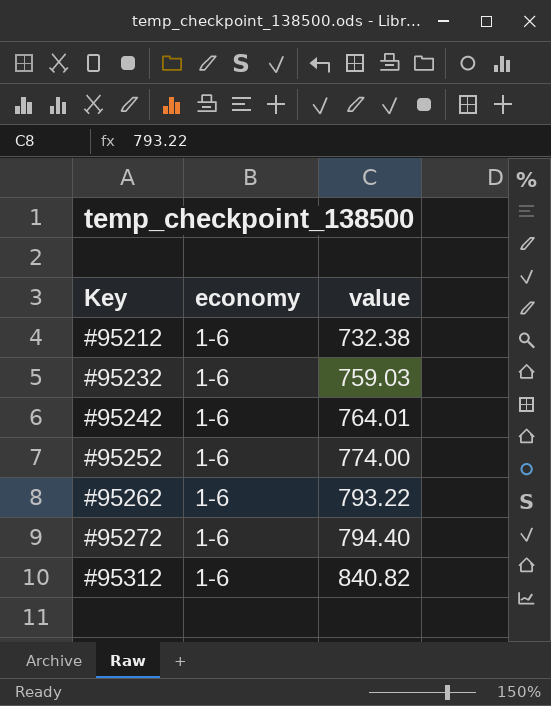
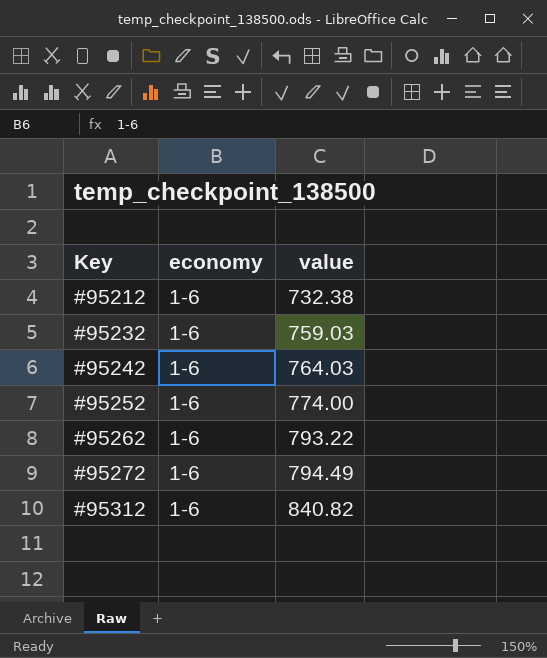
#95242 | value: 764.01 -> 764.03
#95272 | value: 794.40 -> 794.49

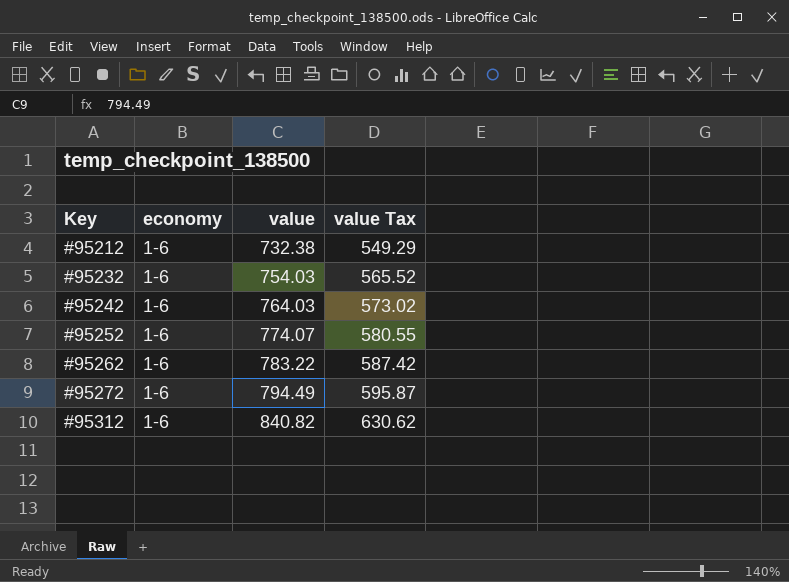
column value Tax | formula: none -> [value] * 0.75
#95232 | value: 759.03 -> 754.03
#95252 | value: 774.00 -> 774.07
#95262 | value: 793.22 -> 783.22

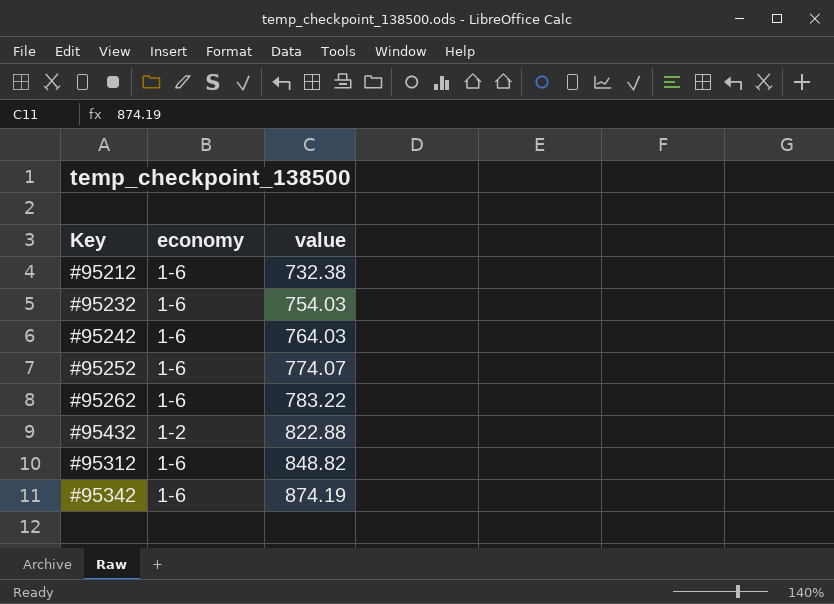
column value Tax | formula: [value] * 0.75 -> none
row #95272: 1-6 | 794.49 | 595.87 -> none
row #95432: none -> 1-2 | 822.88
#95312 | value: 840.82 -> 848.82
row #95342: none -> 1-6 | 874.19

